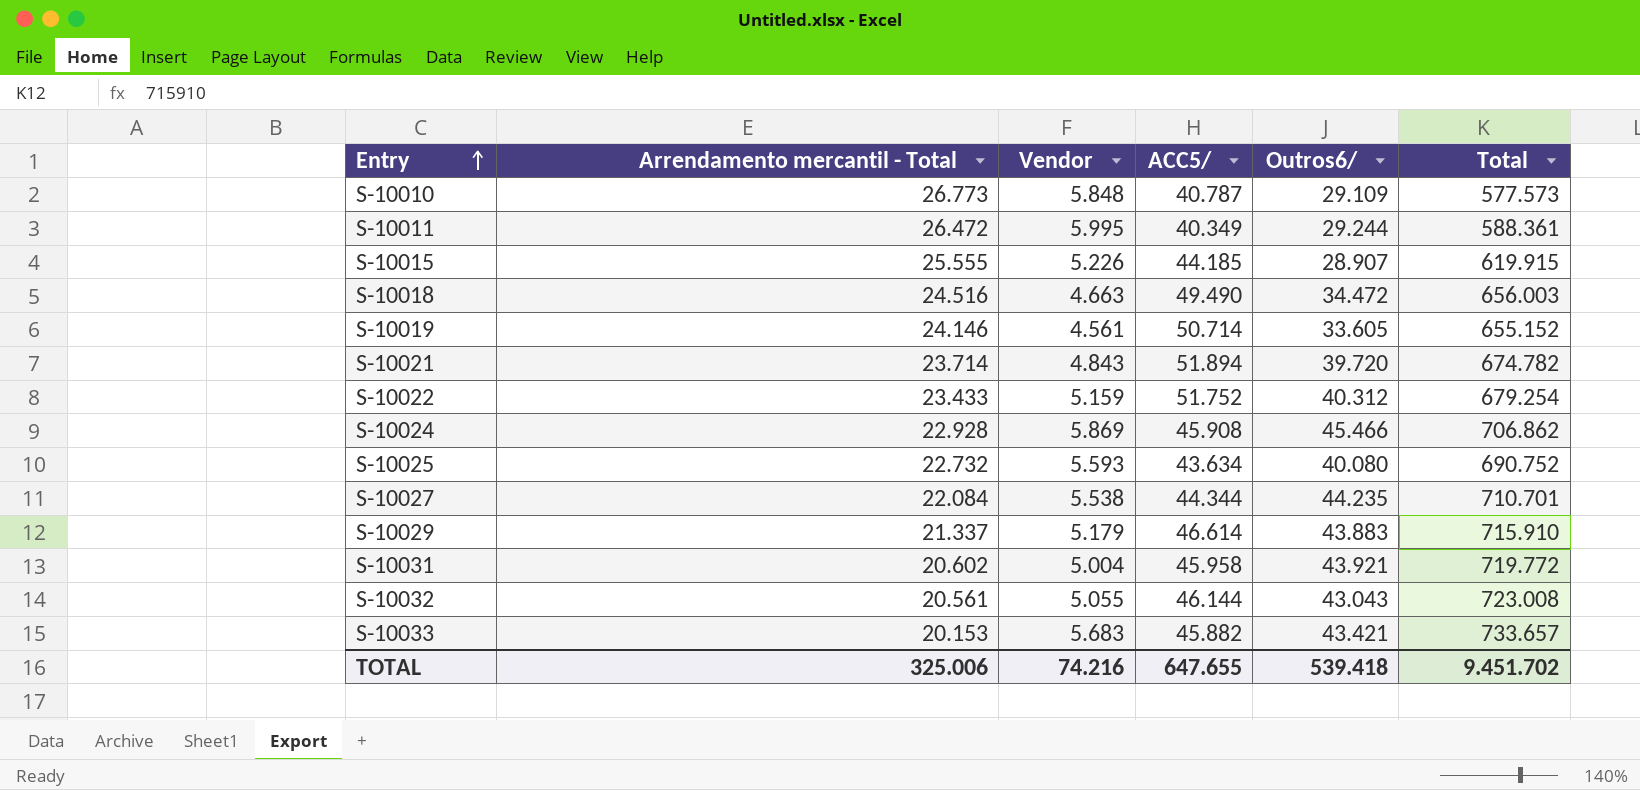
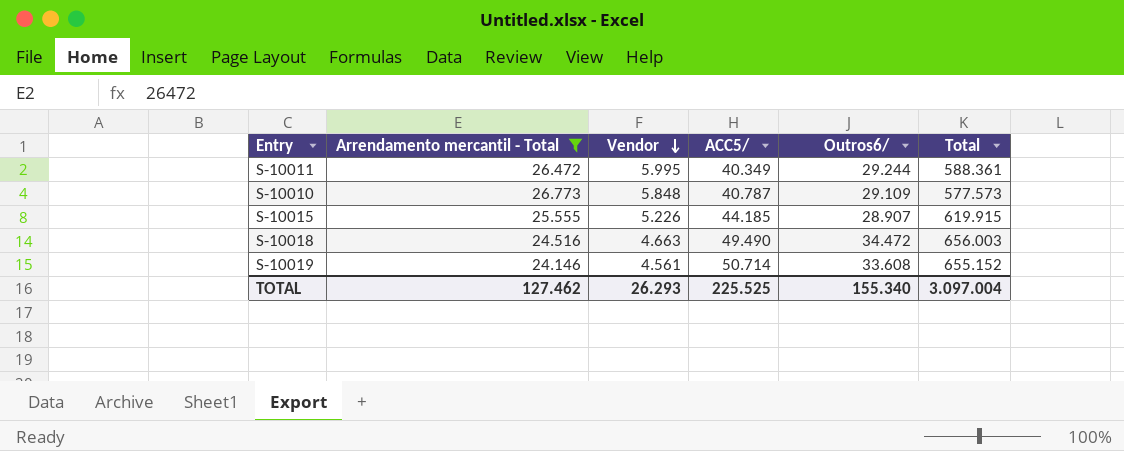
filter: none -> Arrendamento mercantil - Total >= 24.146
row order: Entry ascending -> Vendor descending
S-10019 | Outros6/: 33.605 -> 33.608
TOTAL | Arrendamento mercantil - Total: 325.006 -> 127.462
TOTAL | Vendor: 74.216 -> 26.293
TOTAL | ACC5/: 647.655 -> 225.525
TOTAL | Outros6/: 539.418 -> 155.340
TOTAL | Total: 9.451.702 -> 3.097.004

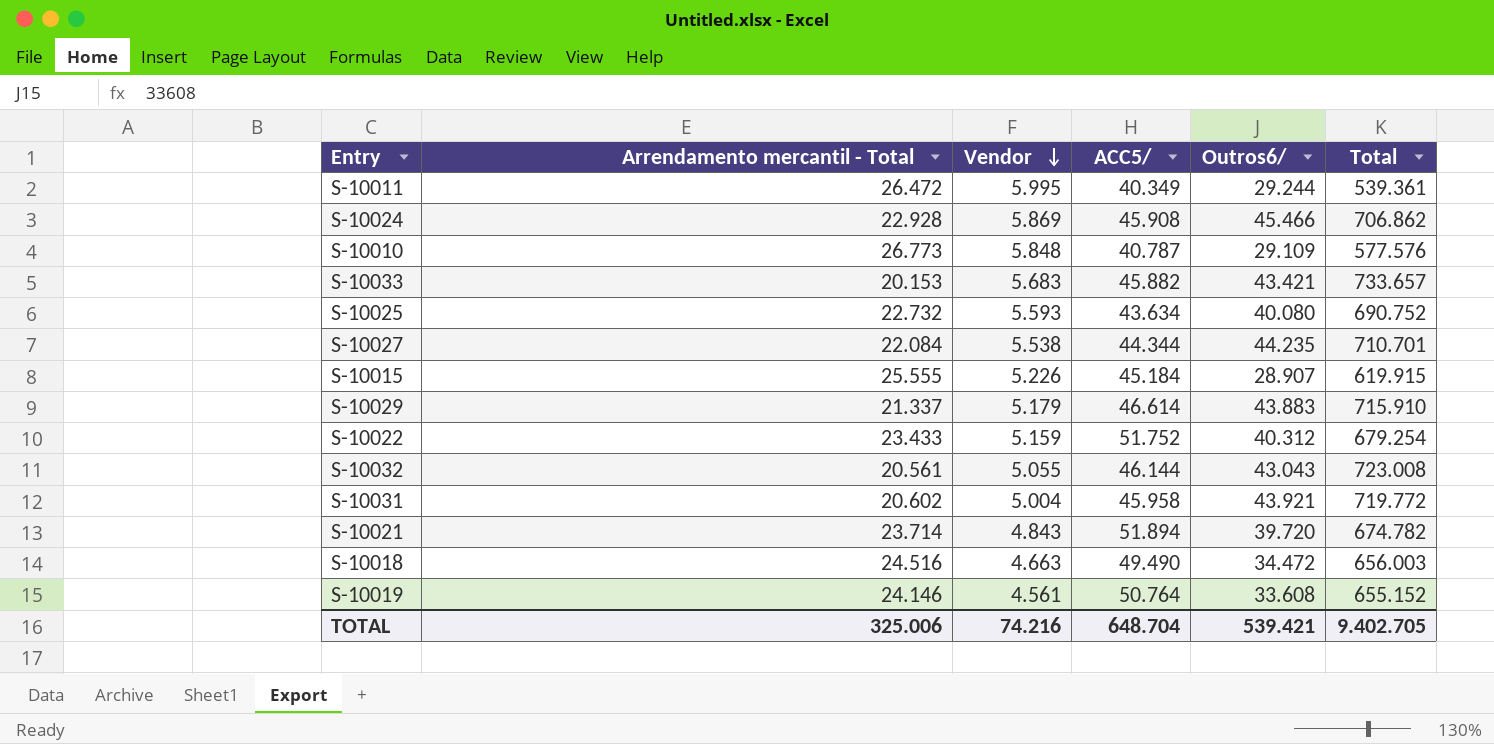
filter: Arrendamento mercantil - Total >= 24.146 -> none
S-10011 | Total: 588.361 -> 539.361
S-10010 | Total: 577.573 -> 577.576
S-10015 | ACC5/: 44.185 -> 45.184
S-10019 | ACC5/: 50.714 -> 50.764
TOTAL | Arrendamento mercantil - Total: 127.462 -> 325.006
TOTAL | Vendor: 26.293 -> 74.216
TOTAL | ACC5/: 225.525 -> 648.704
TOTAL | Outros6/: 155.340 -> 539.421
TOTAL | Total: 3.097.004 -> 9.402.705

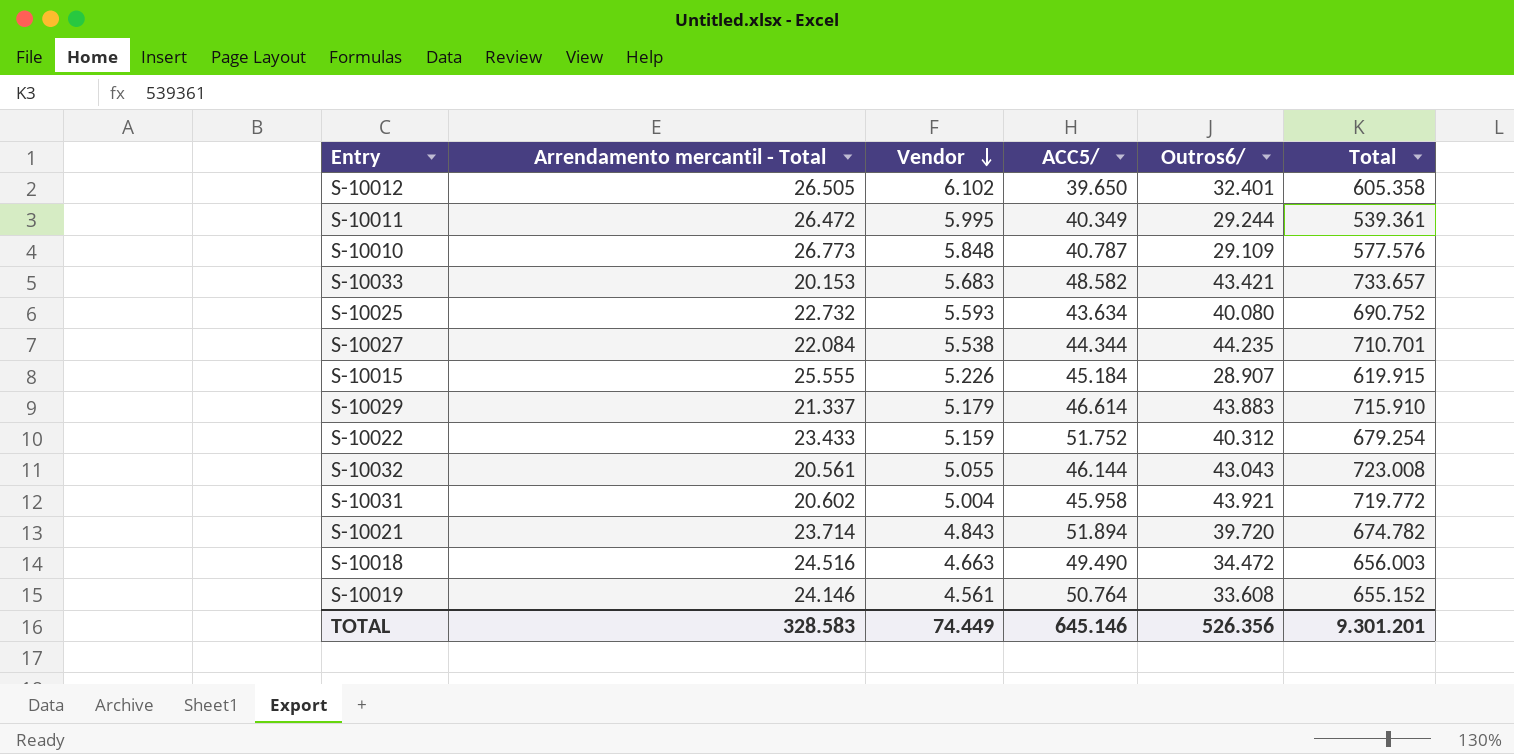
row S-10024: 22.928 | 5.869 | 45.908 | 45.466 | 706.862 -> none
row S-10012: none -> 26.505 | 6.102 | 39.650 | 32.401 | 605.358
S-10033 | ACC5/: 45.882 -> 48.582
TOTAL | Arrendamento mercantil - Total: 325.006 -> 328.583
TOTAL | Vendor: 74.216 -> 74.449
TOTAL | ACC5/: 648.704 -> 645.146
TOTAL | Outros6/: 539.421 -> 526.356
TOTAL | Total: 9.402.705 -> 9.301.201

